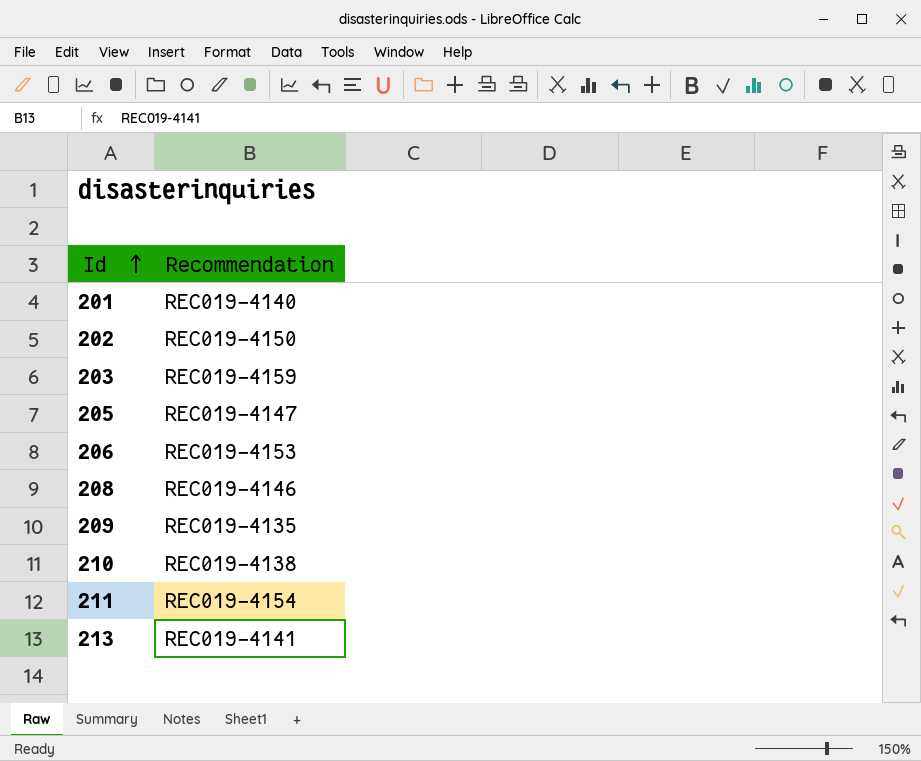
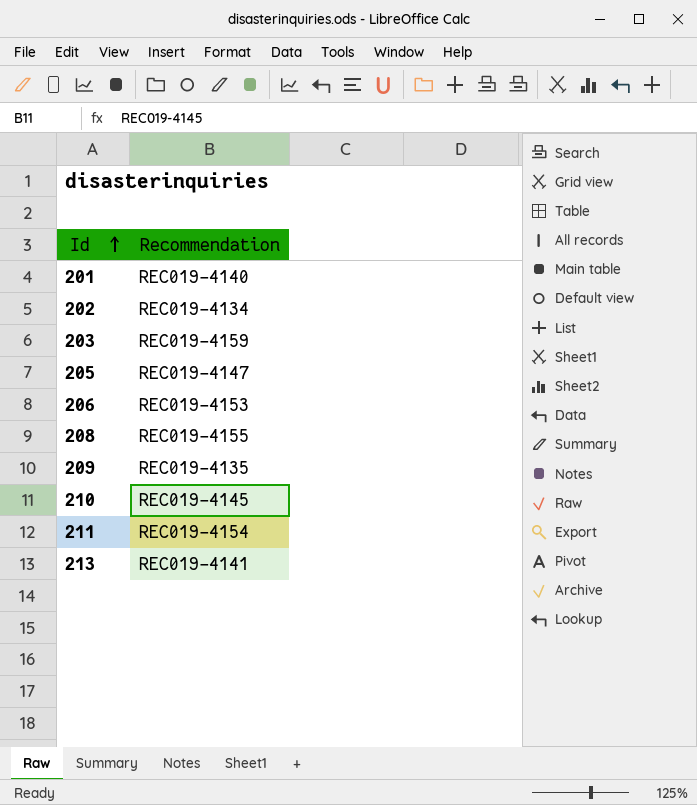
202 | Recommendation: REC019-4150 -> REC019-4134
208 | Recommendation: REC019-4146 -> REC019-4155
210 | Recommendation: REC019-4138 -> REC019-4145

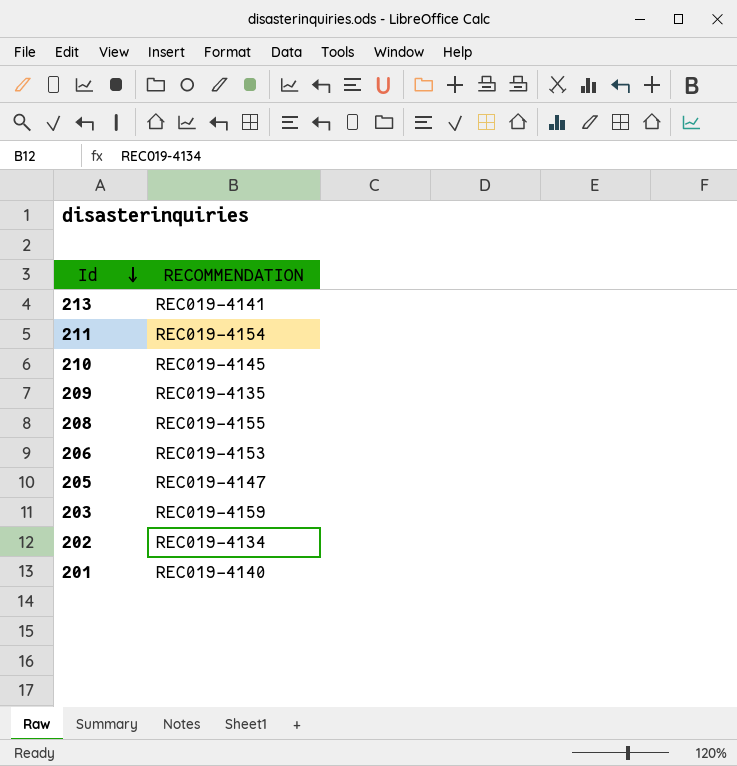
row order: Id ascending -> Id descending
column name: Recommendation -> RECOMMENDATION

